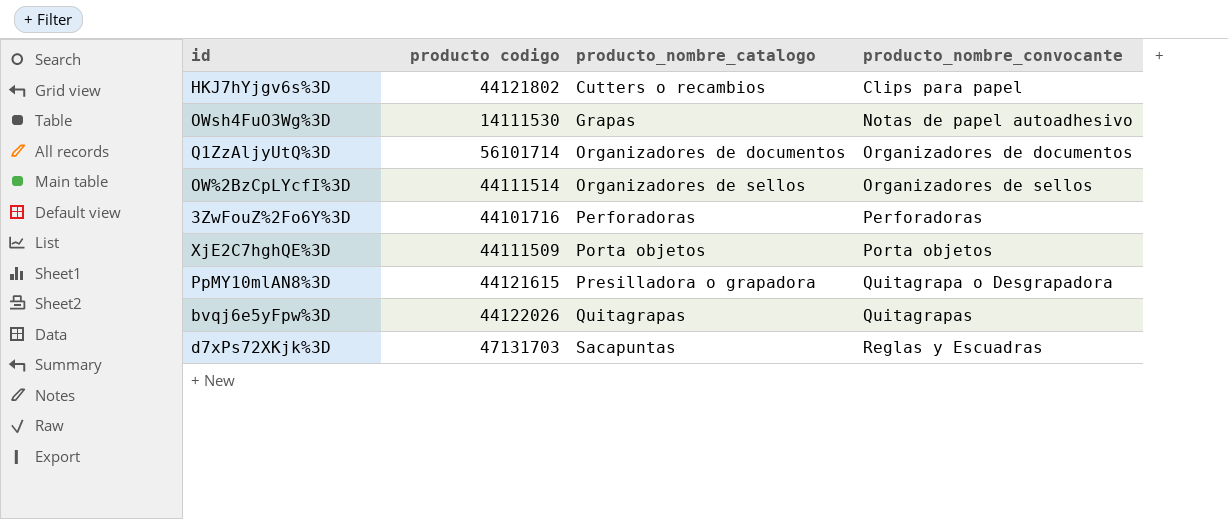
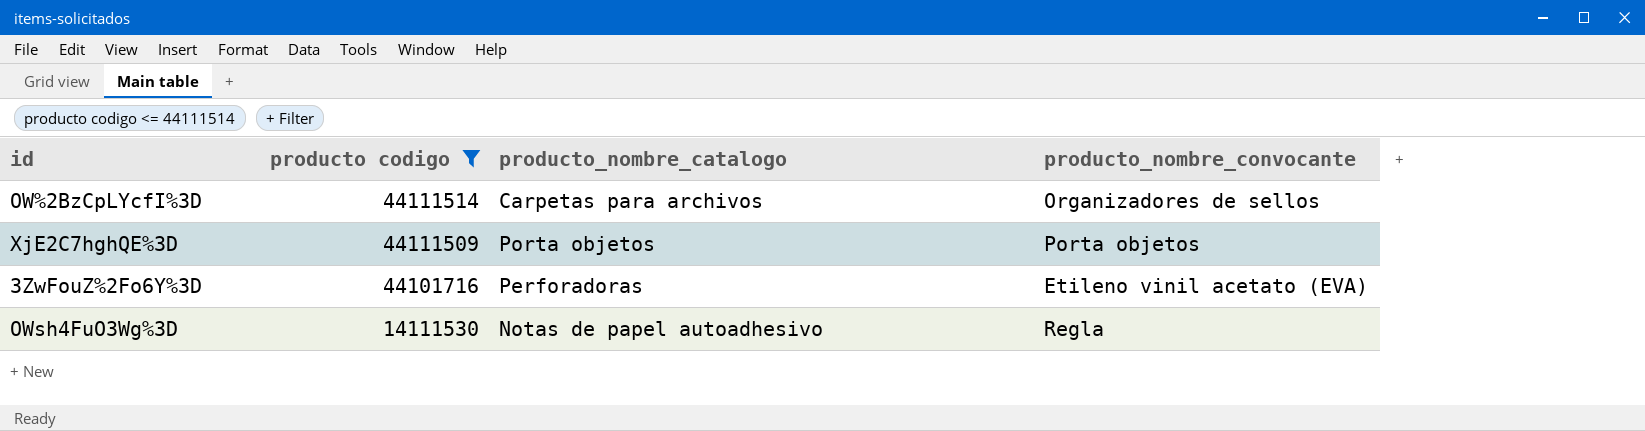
filter: none -> producto codigo <= 44111514
row order: producto_nombre_catalogo ascending -> producto codigo descending
OW%2BzCpLYcfI%3D | producto_nombre_catalogo: Organizadores de sellos -> Carpetas para archivos
3ZwFouZ%2Fo6Y%3D | producto_nombre_convocante: Perforadoras -> Etileno vinil acetato (EVA)
OWsh4FuO3Wg%3D | producto_nombre_catalogo: Grapas -> Notas de papel autoadhesivo
OWsh4FuO3Wg%3D | producto_nombre_convocante: Notas de papel autoadhesivo -> Regla

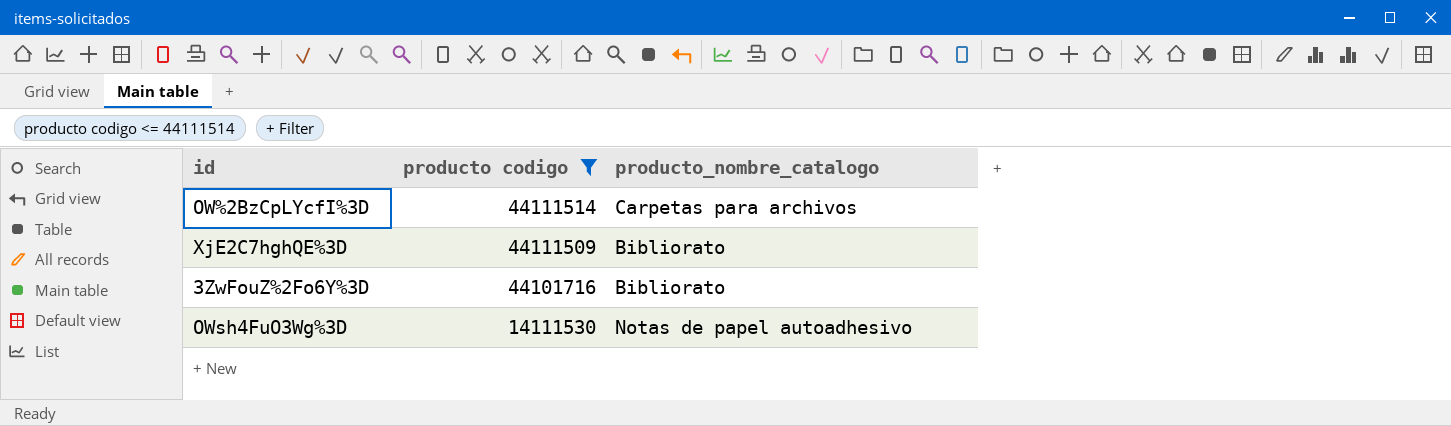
column producto_nombre_convocante | position: 4 -> none
XjE2C7hghQE%3D | producto_nombre_catalogo: Porta objetos -> Bibliorato
3ZwFouZ%2Fo6Y%3D | producto_nombre_catalogo: Perforadoras -> Bibliorato

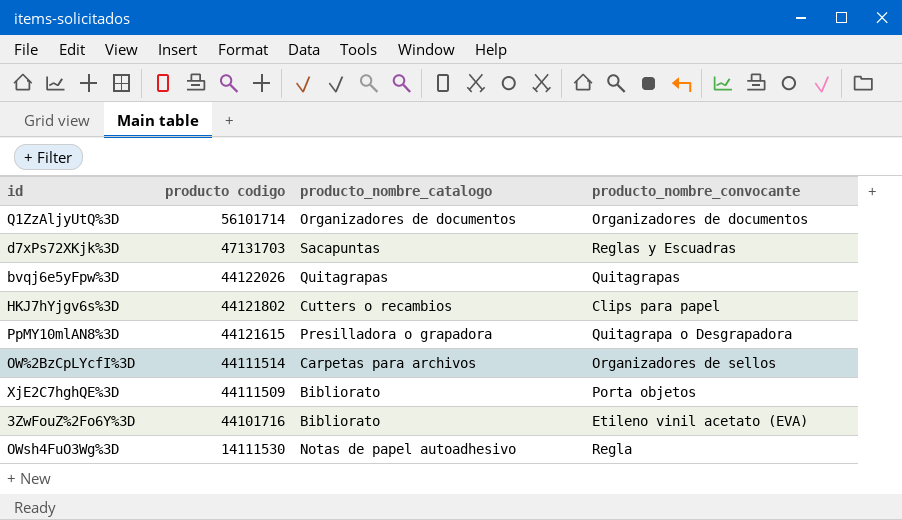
filter: producto codigo <= 44111514 -> none
column producto_nombre_convocante | position: none -> 4

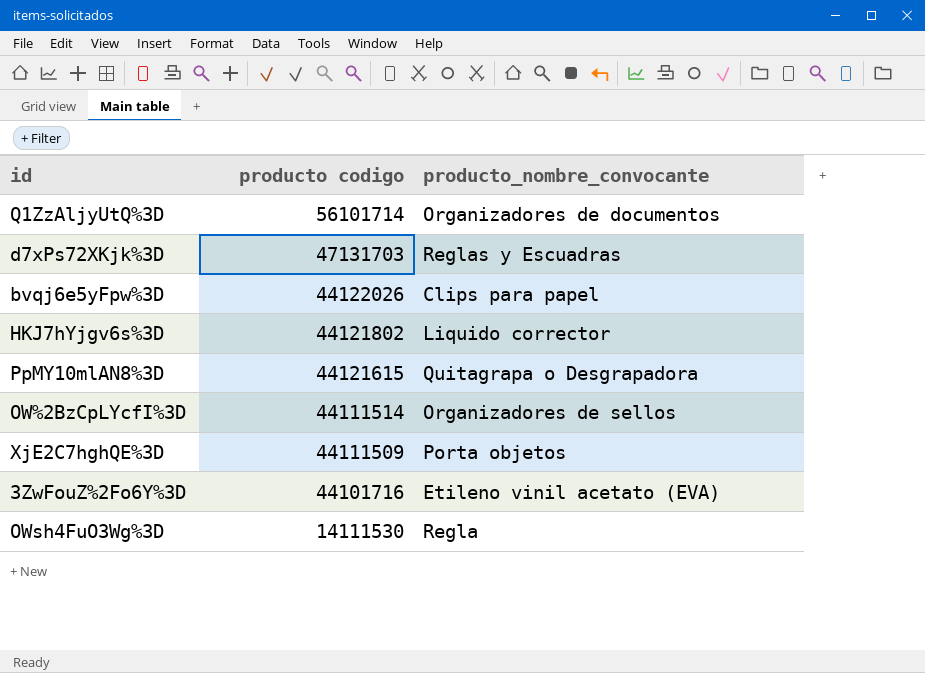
column producto_nombre_catalogo | position: 3 -> none
bvqj6e5yFpw%3D | producto_nombre_convocante: Quitagrapas -> Clips para papel
HKJ7hYjgv6s%3D | producto_nombre_convocante: Clips para papel -> Liquido corrector

